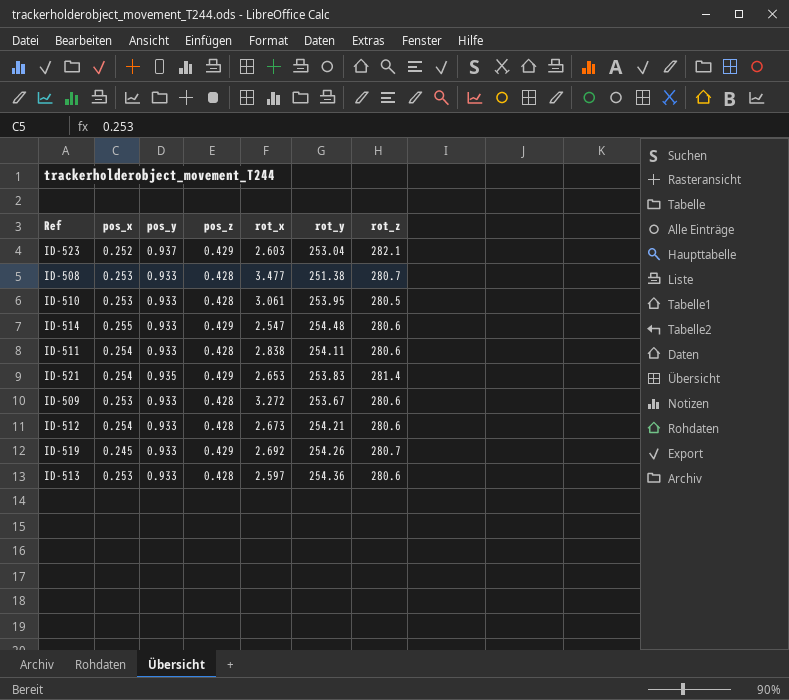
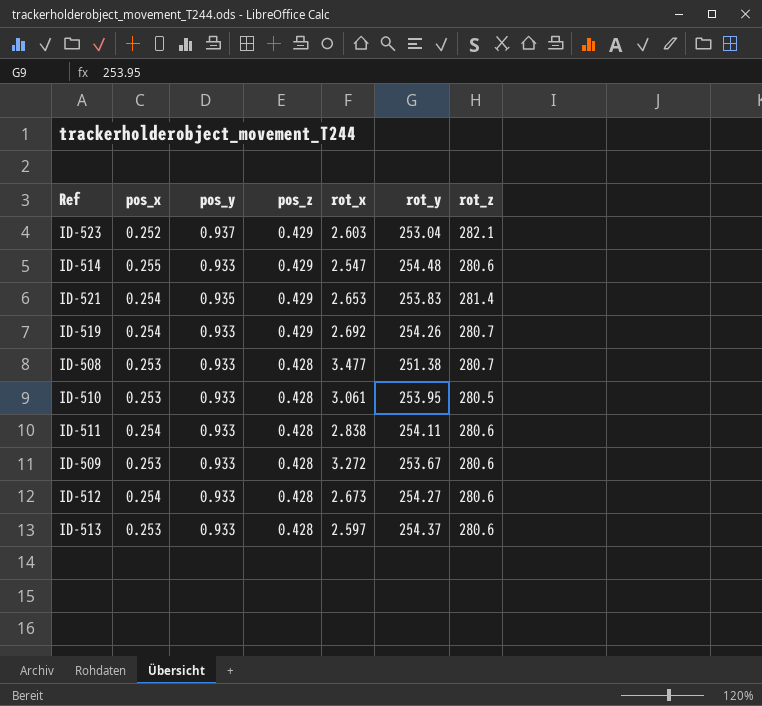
row order: none -> pos_z descending
ID-519 | pos_x: 0.245 -> 0.254
ID-512 | rot_y: 254.21 -> 254.27
ID-513 | rot_y: 254.36 -> 254.37

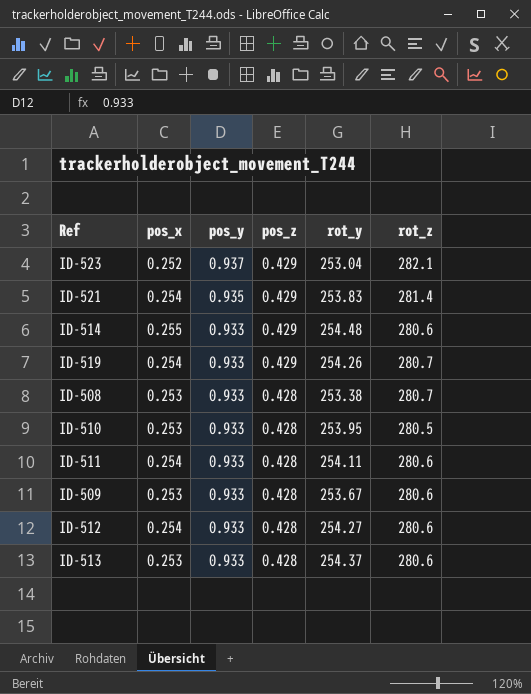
row order: pos_z descending -> pos_y descending
column rot_x | position: 5 -> none
ID-508 | rot_y: 251.38 -> 253.38

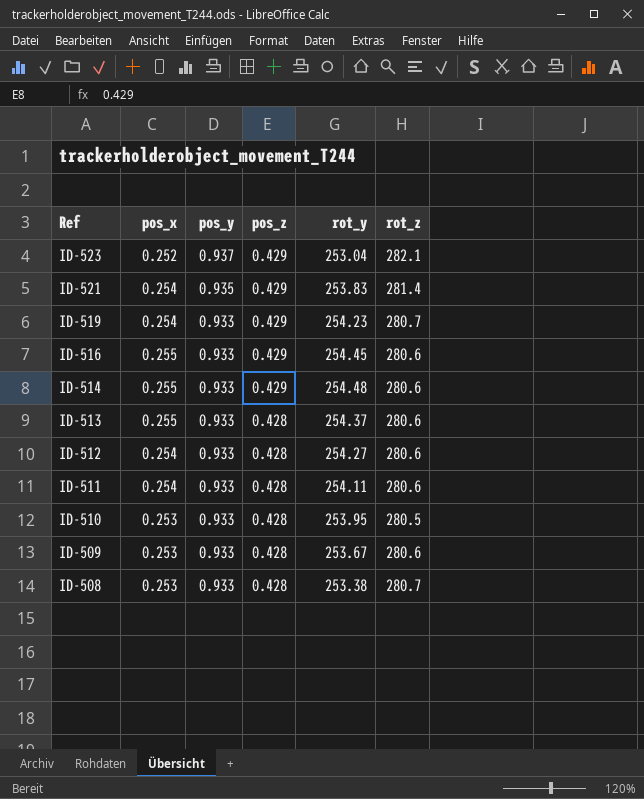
row order: pos_y descending -> Ref descending
ID-519 | rot_y: 254.26 -> 254.23
row ID-516: none -> 0.255 | 0.933 | 0.429 | 254.45 | 280.6
ID-513 | pos_x: 0.253 -> 0.255

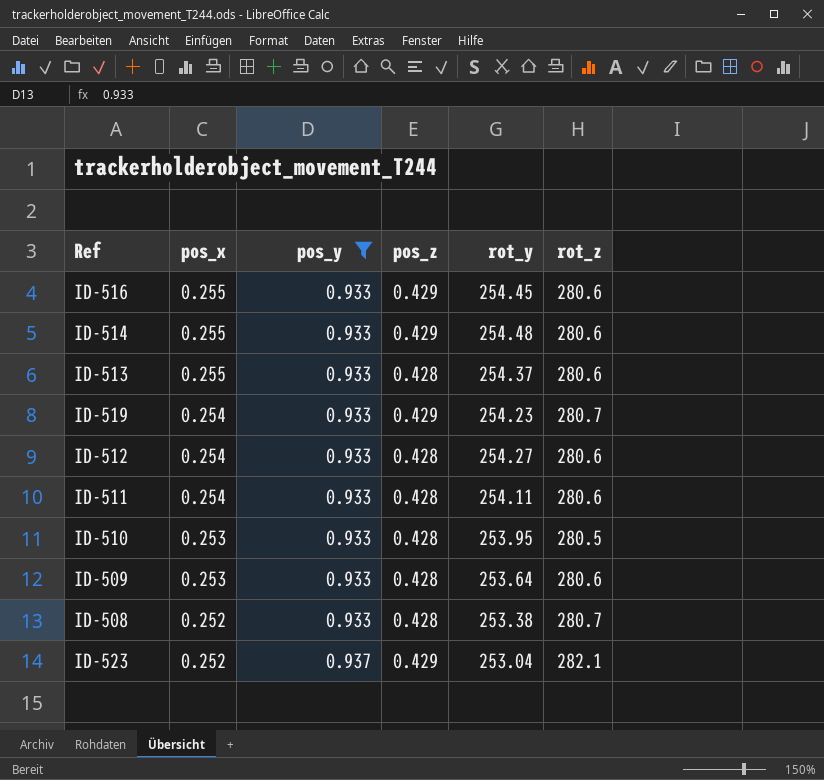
filter: none -> pos_y != 0.935
row order: Ref descending -> pos_x descending
ID-509 | rot_y: 253.67 -> 253.64
ID-508 | pos_x: 0.253 -> 0.252

